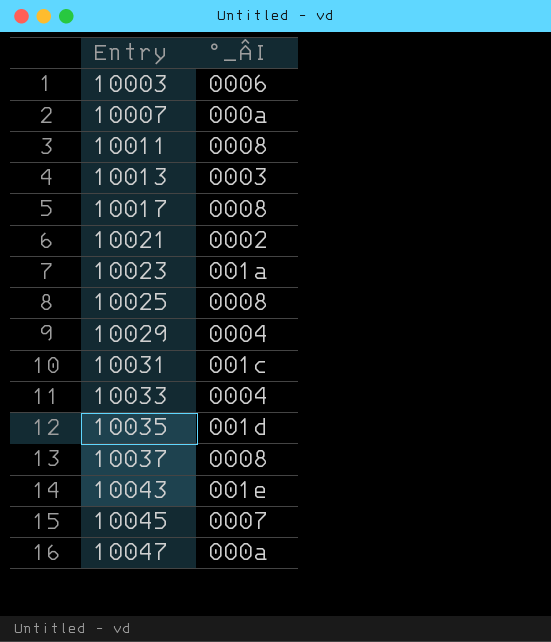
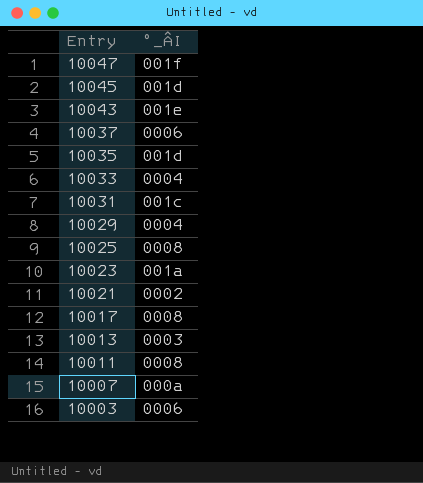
row order: Entry ascending -> Entry descending
10047 | °_ÂI: 000a -> 001f
10045 | °_ÂI: 0007 -> 001d
10037 | °_ÂI: 0008 -> 0006

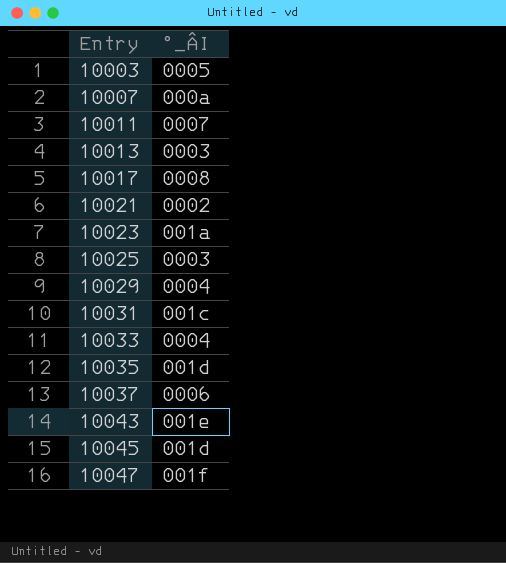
row order: Entry descending -> Entry ascending
10003 | °_ÂI: 0006 -> 0005
10011 | °_ÂI: 0008 -> 0007
10025 | °_ÂI: 0008 -> 0003

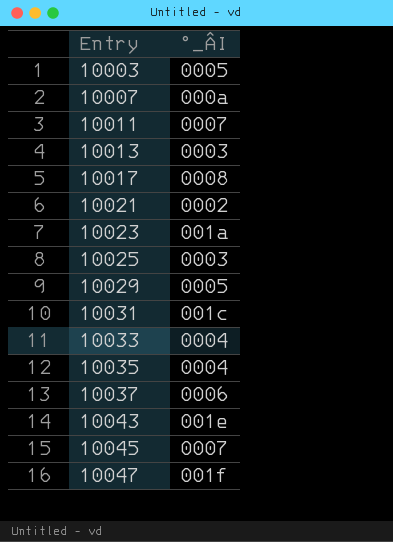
10029 | °_ÂI: 0004 -> 0005
10035 | °_ÂI: 001d -> 0004
10045 | °_ÂI: 001d -> 0007

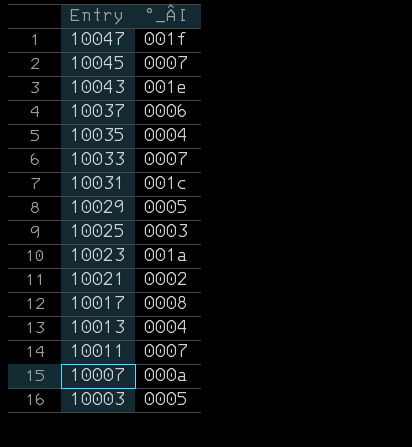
row order: Entry ascending -> Entry descending
10033 | °_ÂI: 0004 -> 0007
10013 | °_ÂI: 0003 -> 0004

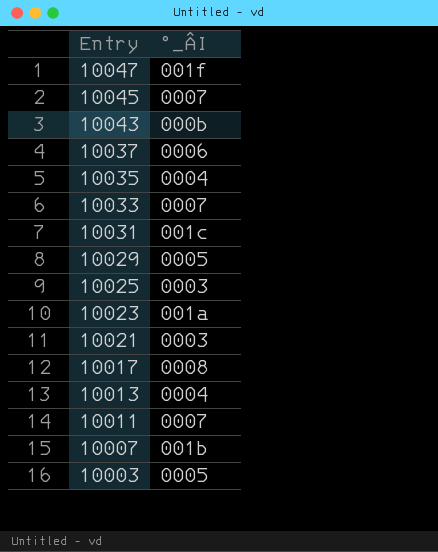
10043 | °_ÂI: 001e -> 000b
10021 | °_ÂI: 0002 -> 0003
10007 | °_ÂI: 000a -> 001b

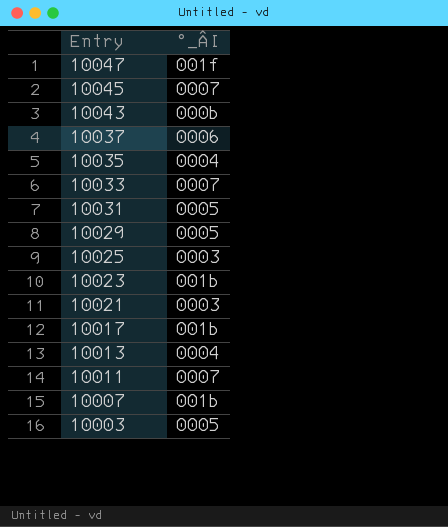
10031 | °_ÂI: 001c -> 0005
10023 | °_ÂI: 001a -> 001b
10017 | °_ÂI: 0008 -> 001b

